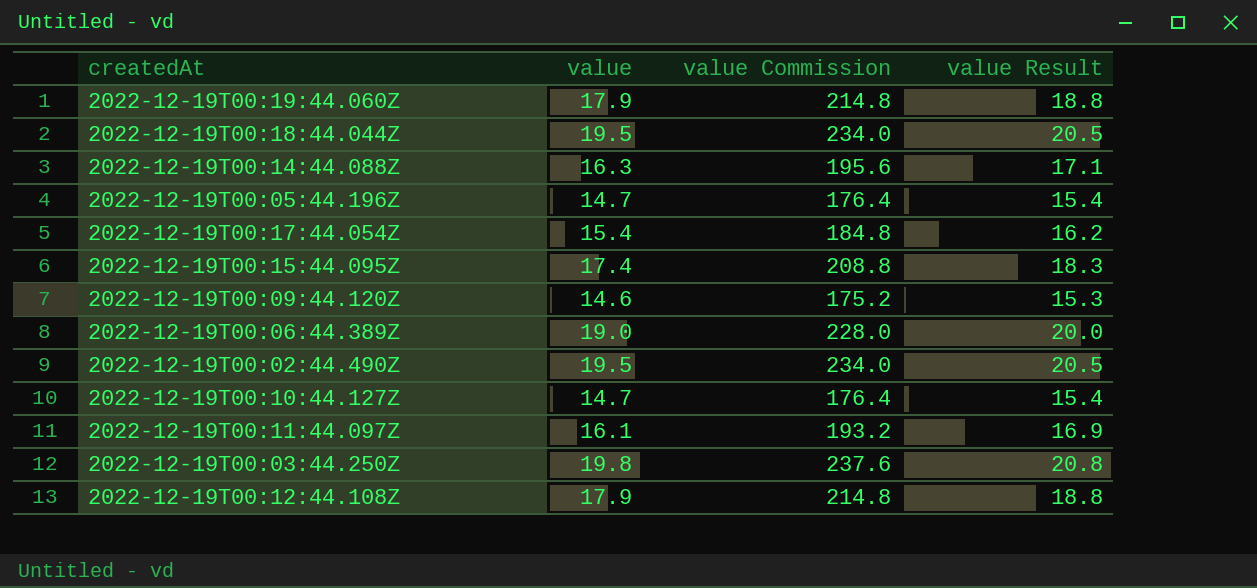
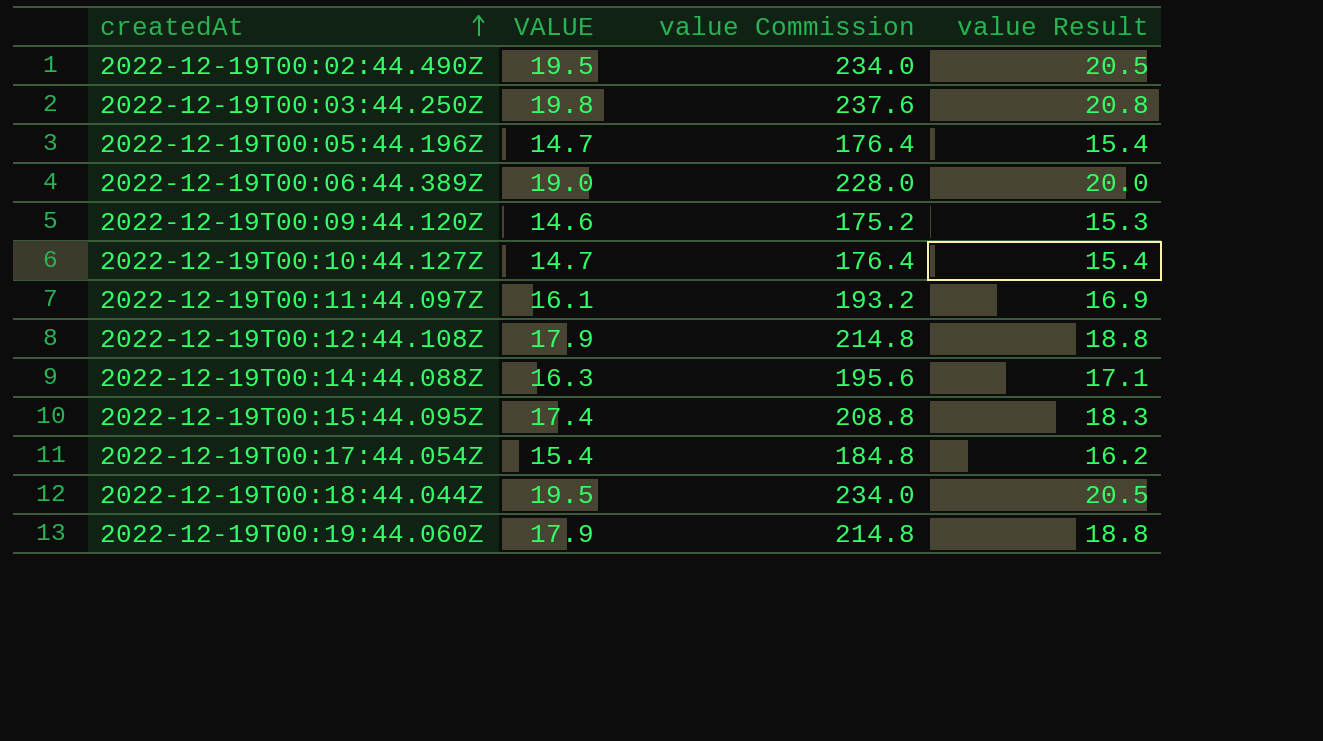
row order: none -> createdAt ascending
column name: value -> VALUE

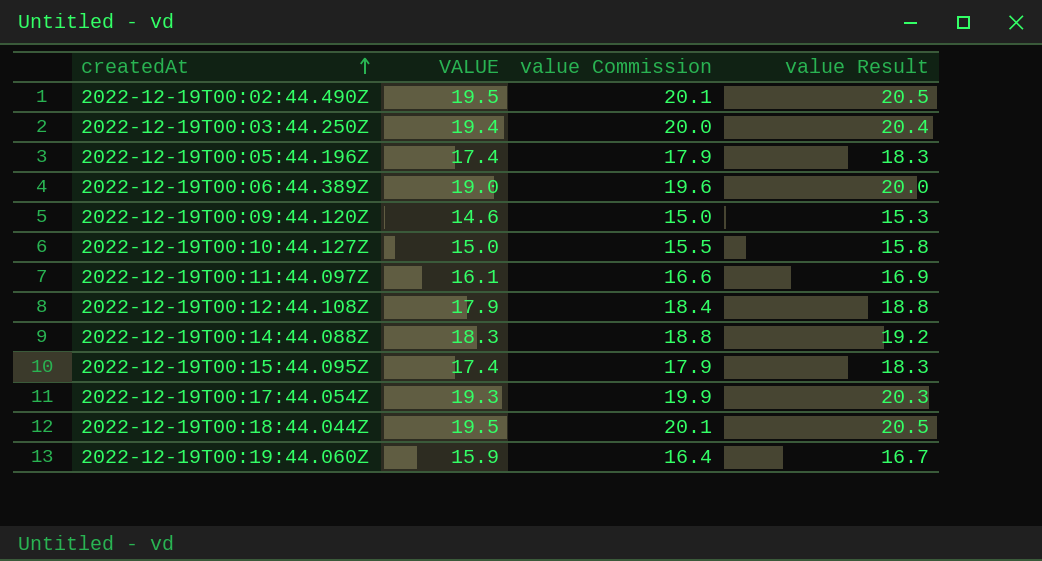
column value Commission | formula: [VALUE] * 12 -> [VALUE] * 1.03
2022-12-19T00:03:44.250Z | VALUE: 19.8 -> 19.4
2022-12-19T00:03:44.250Z | value Result: 20.8 -> 20.4
2022-12-19T00:05:44.196Z | VALUE: 14.7 -> 17.4
2022-12-19T00:05:44.196Z | value Result: 15.4 -> 18.3
2022-12-19T00:10:44.127Z | VALUE: 14.7 -> 15.0
2022-12-19T00:10:44.127Z | value Result: 15.4 -> 15.8
2022-12-19T00:14:44.088Z | VALUE: 16.3 -> 18.3
2022-12-19T00:14:44.088Z | value Result: 17.1 -> 19.2
2022-12-19T00:17:44.054Z | VALUE: 15.4 -> 19.3
2022-12-19T00:17:44.054Z | value Result: 16.2 -> 20.3
2022-12-19T00:19:44.060Z | VALUE: 17.9 -> 15.9
2022-12-19T00:19:44.060Z | value Result: 18.8 -> 16.7

